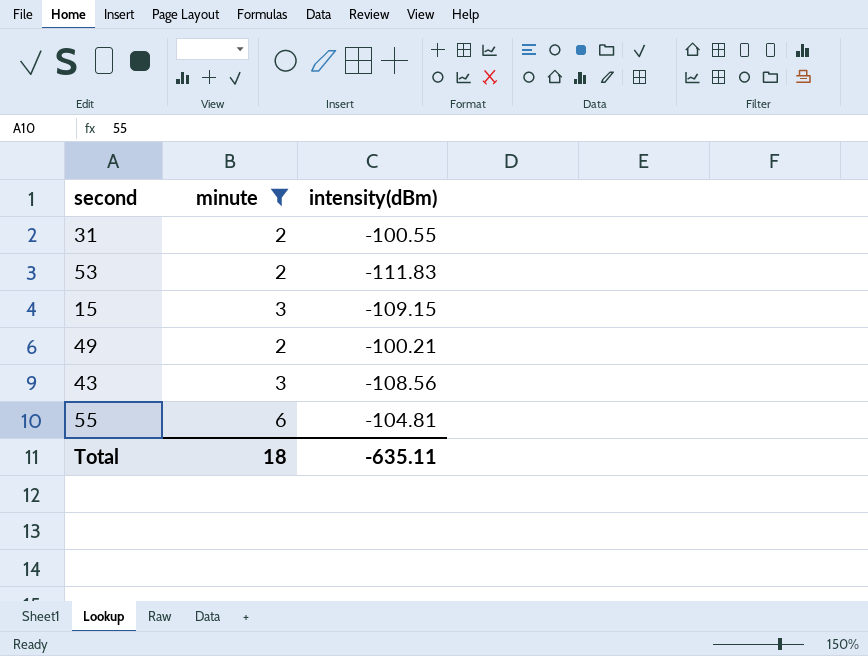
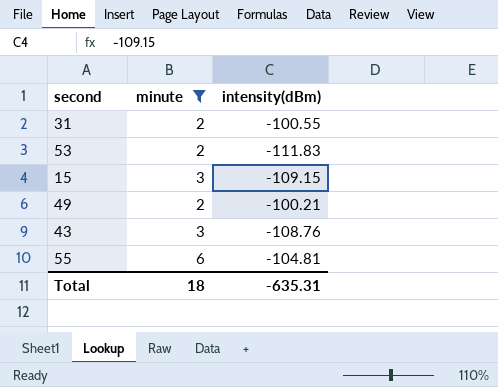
43 | intensity(dBm): -108.56 -> -108.76
Total | intensity(dBm): -635.11 -> -635.31

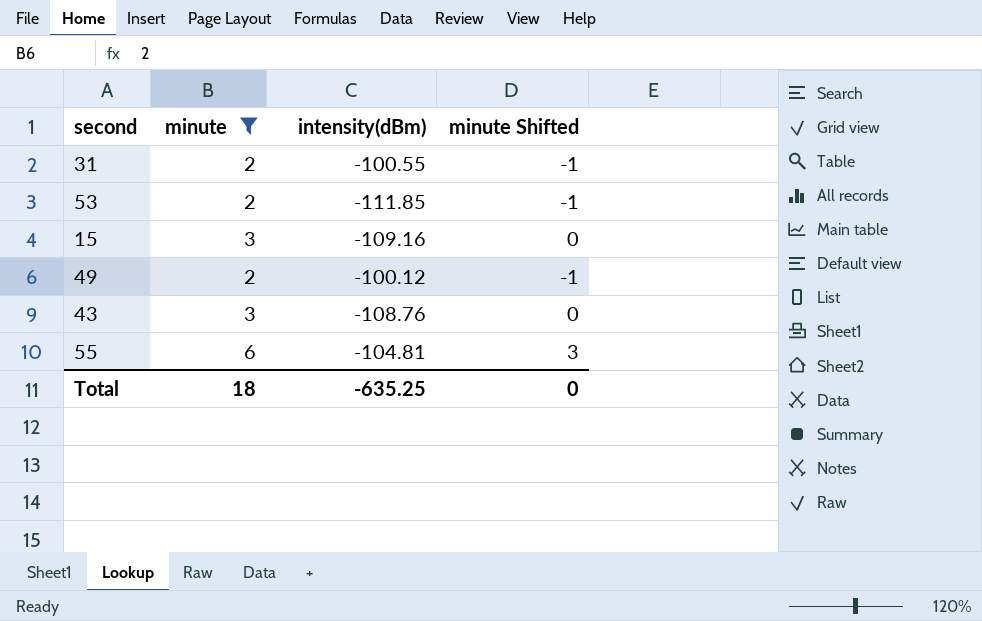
column minute Shifted | formula: none -> [minute] - 3
53 | intensity(dBm): -111.83 -> -111.85
15 | intensity(dBm): -109.15 -> -109.16
49 | intensity(dBm): -100.21 -> -100.12
Total | intensity(dBm): -635.31 -> -635.25

